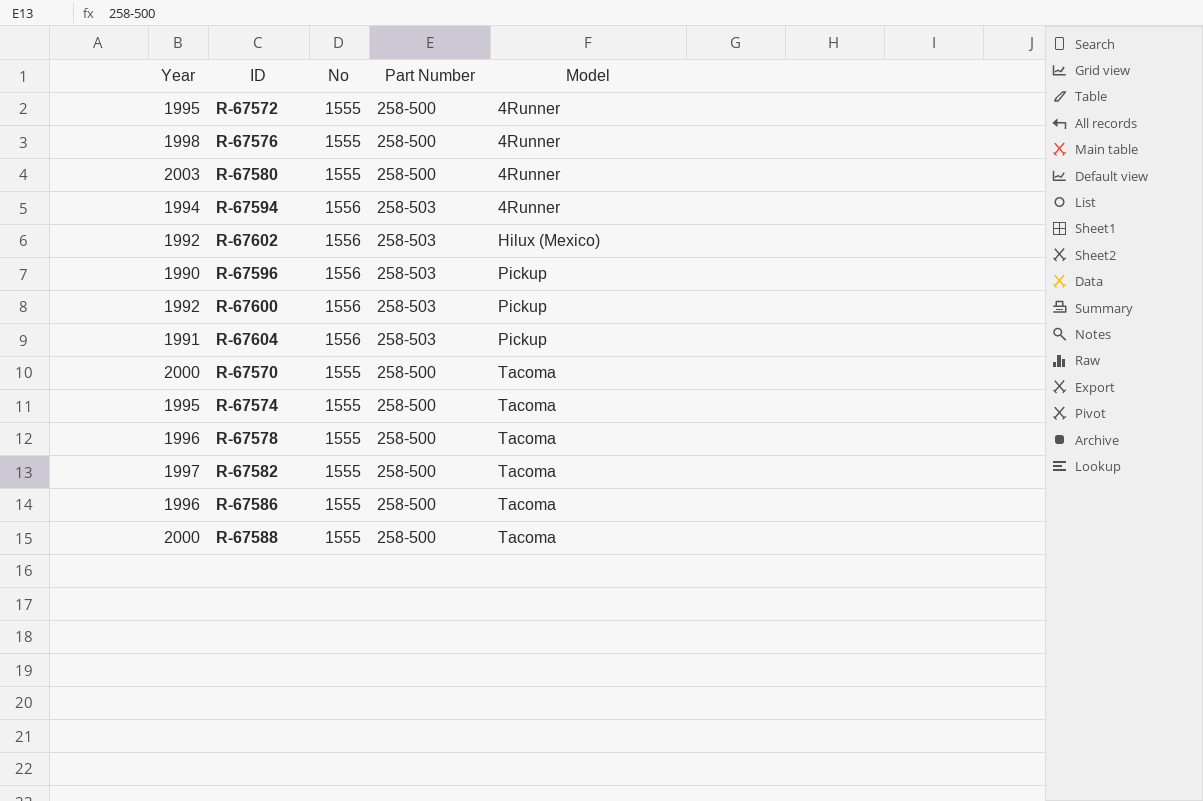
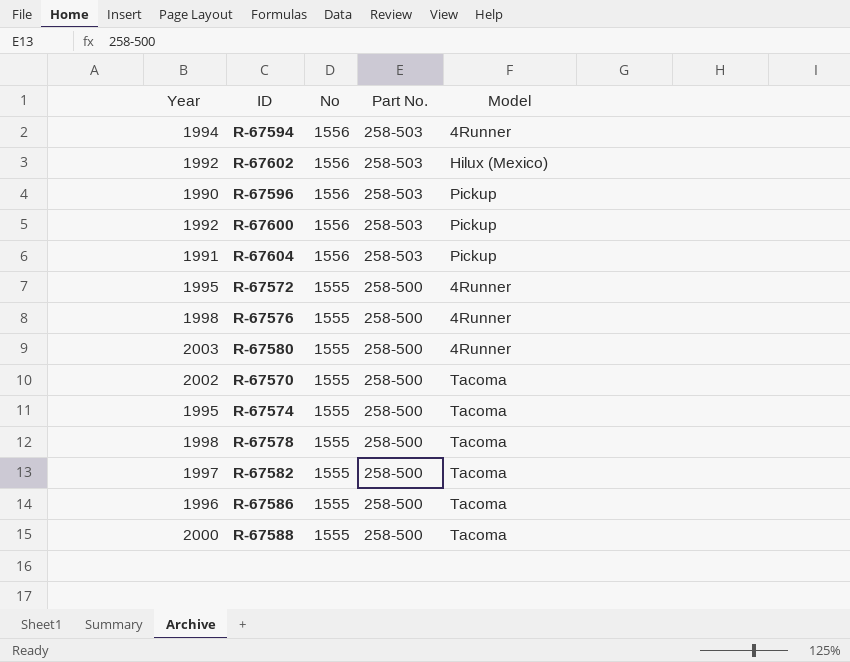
row order: Model ascending -> No descending
column name: Part Number -> Part No.
R-67570 | Year: 2000 -> 2002
R-67578 | Year: 1996 -> 1998

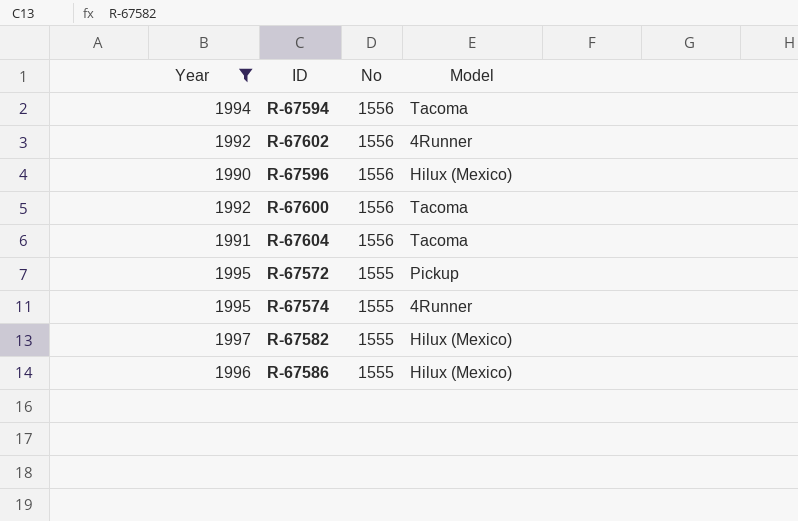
filter: none -> Year <= 1997
column Part No. | position: 4 -> none
R-67594 | Model: 4Runner -> Tacoma
R-67602 | Model: Hilux (Mexico) -> 4Runner
R-67596 | Model: Pickup -> Hilux (Mexico)
R-67600 | Model: Pickup -> Tacoma
R-67604 | Model: Pickup -> Tacoma
R-67572 | Model: 4Runner -> Pickup
R-67574 | Model: Tacoma -> 4Runner
R-67582 | Model: Tacoma -> Hilux (Mexico)
R-67586 | Model: Tacoma -> Hilux (Mexico)

